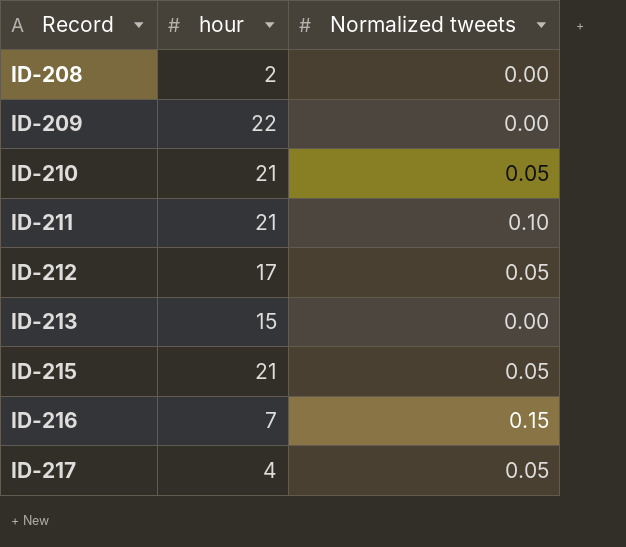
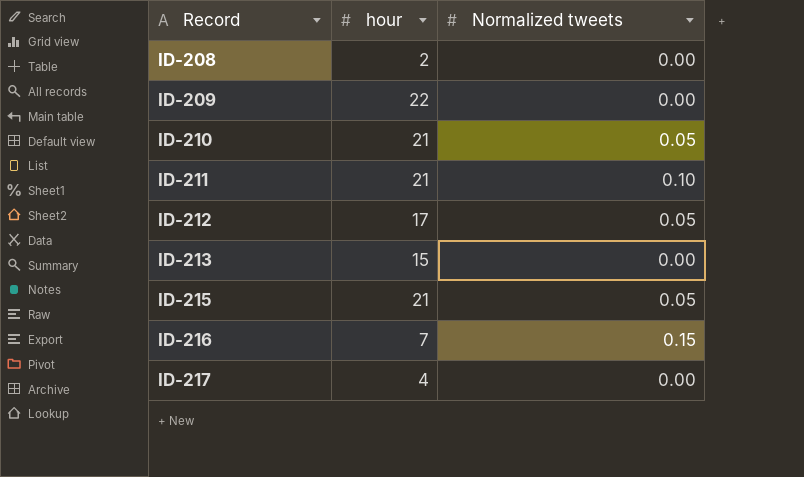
ID-217 | Normalized tweets: 0.05 -> 0.00

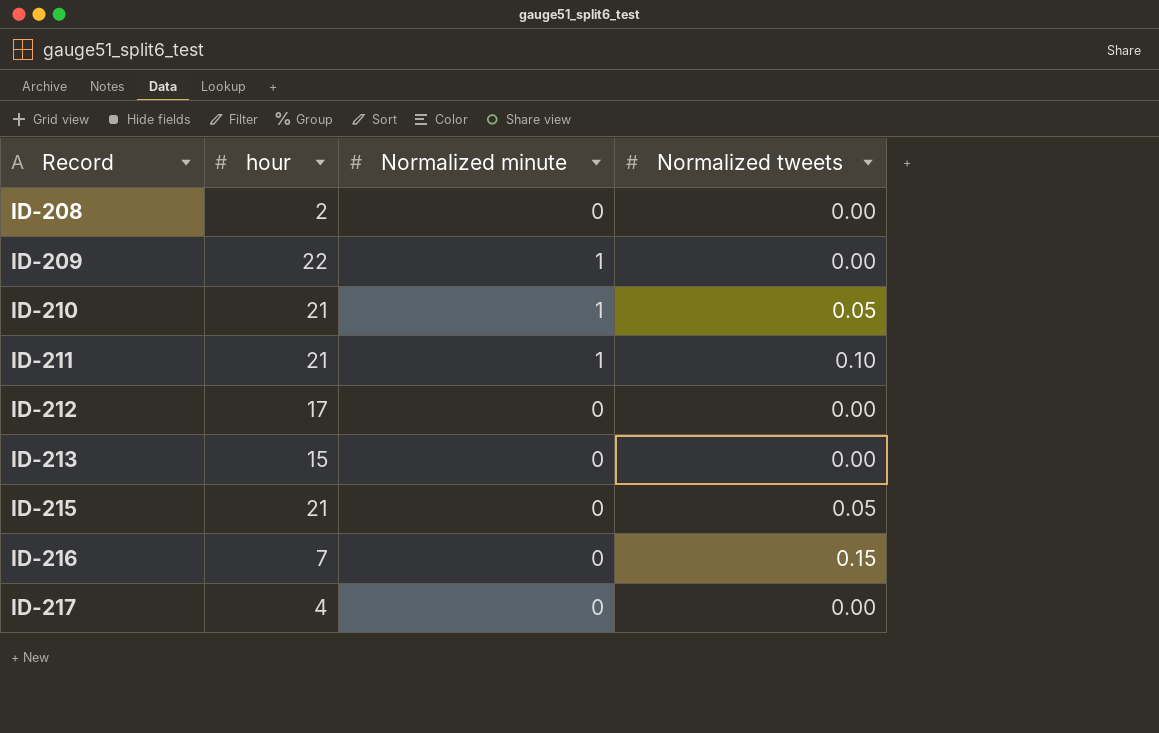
column Normalized minute | position: none -> 3
ID-212 | Normalized tweets: 0.05 -> 0.00

